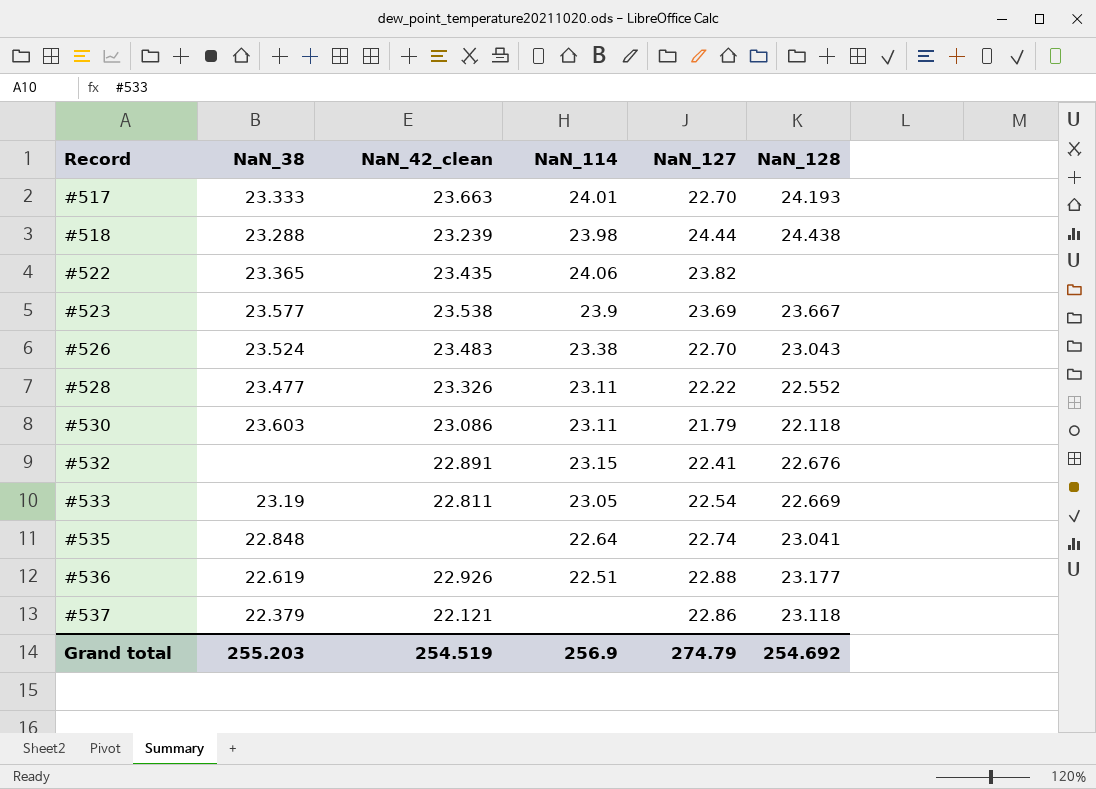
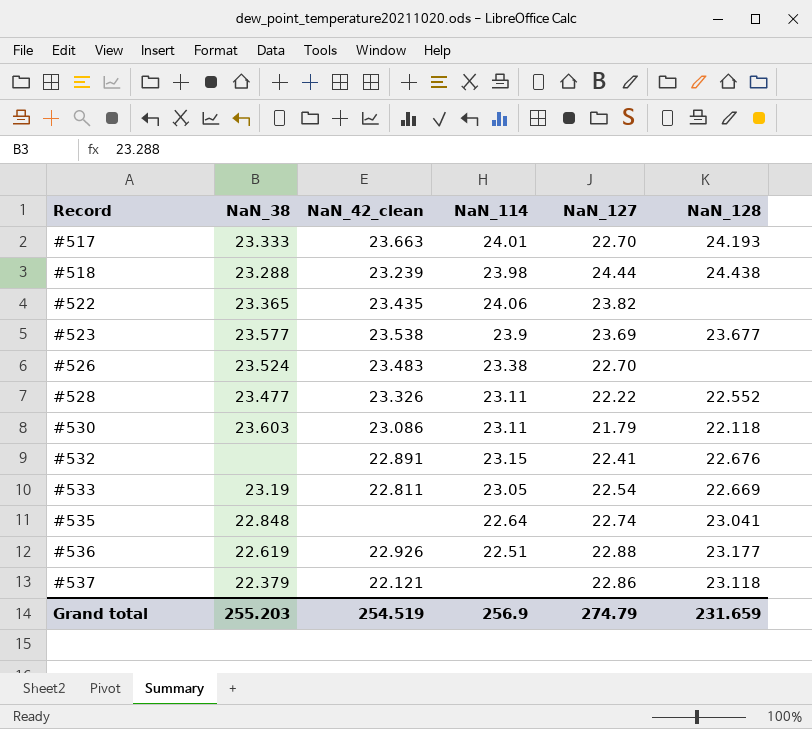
#523 | NaN_128: 23.667 -> 23.677
#526 | NaN_128: 23.043 -> none
Grand total | NaN_128: 254.692 -> 231.659

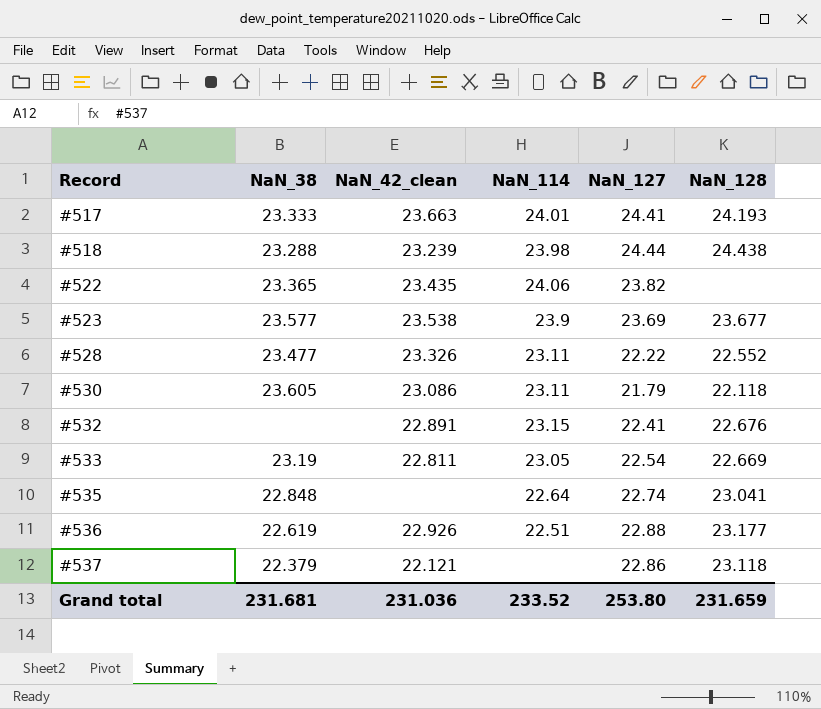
row #526: 23.524 | 23.483 | 23.38 | 22.70 | none -> none
#517 | NaN_127: 22.70 -> 24.41
#530 | NaN_38: 23.603 -> 23.605
Grand total | NaN_38: 255.203 -> 231.681
Grand total | NaN_42_clean: 254.519 -> 231.036
Grand total | NaN_114: 256.9 -> 233.52
Grand total | NaN_127: 274.79 -> 253.80

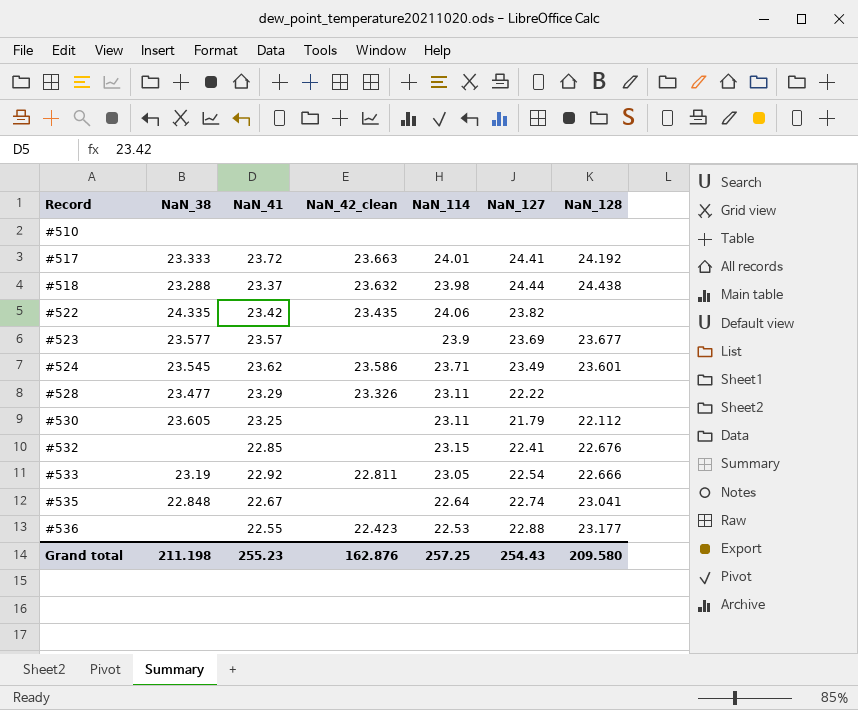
column NaN_41 | position: none -> 3
row #537: 22.379 | 22.121 | none | 22.86 | 23.118 -> none
row #510: none -> none | none | none | none | none | none
#517 | NaN_128: 24.193 -> 24.192
#518 | NaN_42_clean: 23.239 -> 23.632
#522 | NaN_38: 23.365 -> 24.335
#523 | NaN_42_clean: 23.538 -> none
row #524: none -> 23.545 | 23.62 | 23.586 | 23.71 | 23.49 | 23.601
#528 | NaN_128: 22.552 -> none
#530 | NaN_42_clean: 23.086 -> none
#530 | NaN_128: 22.118 -> 22.112
#532 | NaN_42_clean: 22.891 -> none
#533 | NaN_128: 22.669 -> 22.666
#536 | NaN_38: 22.619 -> none
#536 | NaN_42_clean: 22.926 -> 22.423
#536 | NaN_114: 22.51 -> 22.53
Grand total | NaN_38: 231.681 -> 211.198
Grand total | NaN_42_clean: 231.036 -> 162.876
Grand total | NaN_114: 233.52 -> 257.25
Grand total | NaN_127: 253.80 -> 254.43
Grand total | NaN_128: 231.659 -> 209.580

